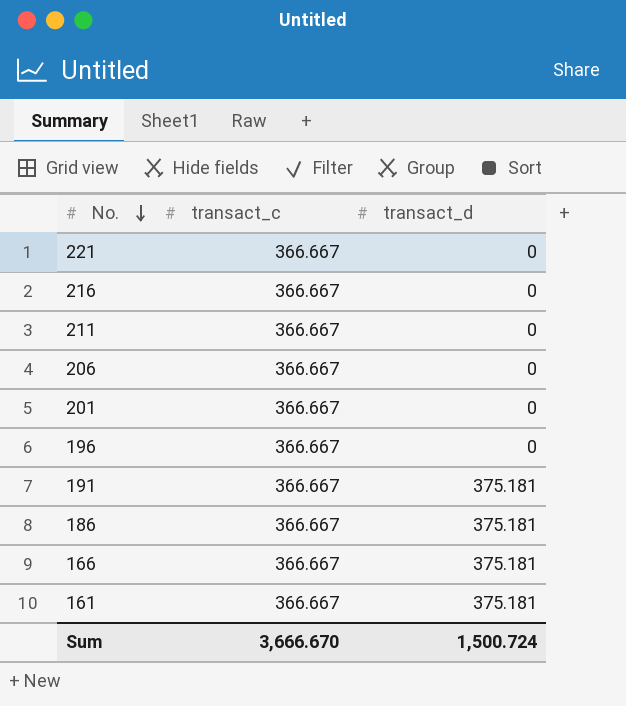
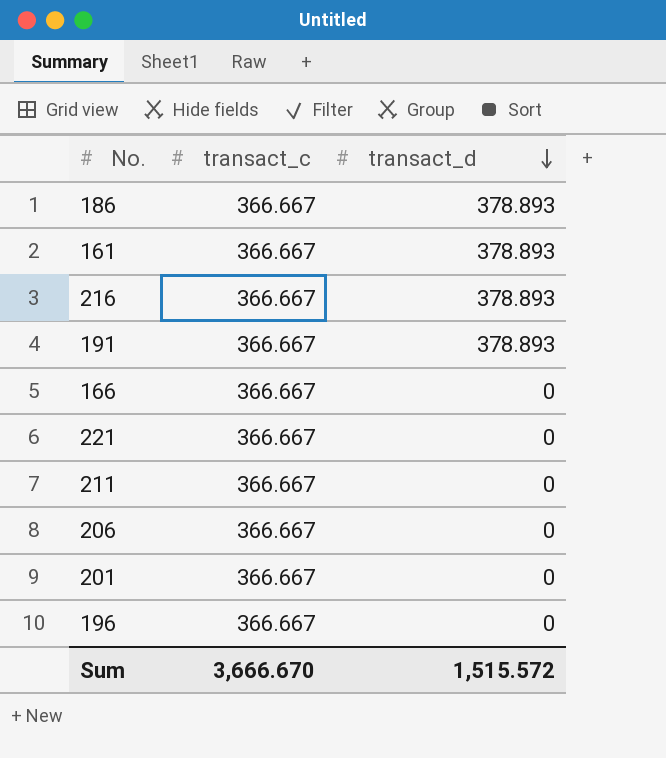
row order: No. descending -> transact_d descending
186 | transact_d: 375.181 -> 378.893
161 | transact_d: 375.181 -> 378.893
216 | transact_d: 0 -> 378.893
191 | transact_d: 375.181 -> 378.893
166 | transact_d: 375.181 -> 0
Sum | transact_d: 1,500.724 -> 1,515.572

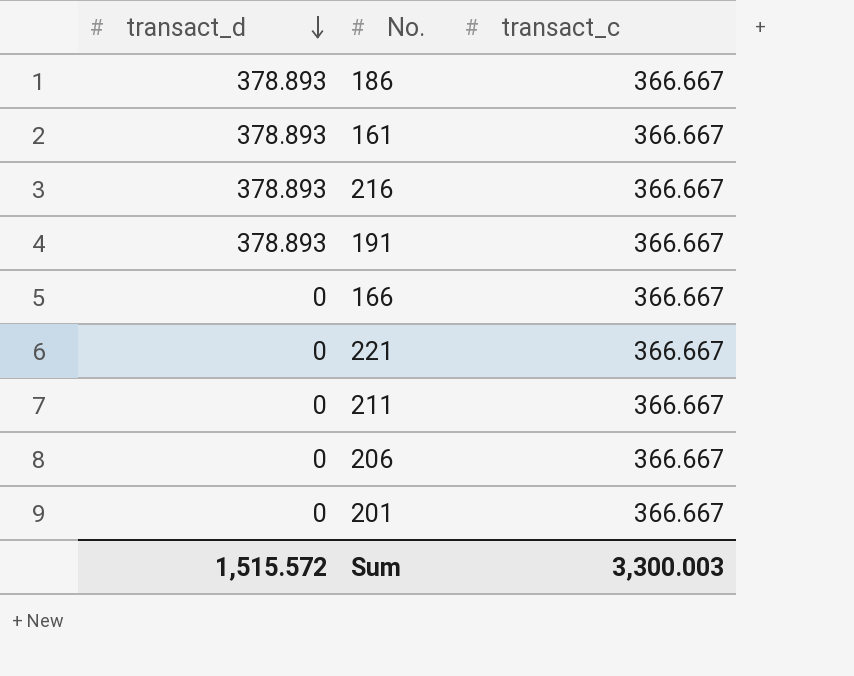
column transact_d | position: 3 -> 1
row 196: 366.667 | 0 -> none
Sum | transact_c: 3,666.670 -> 3,300.003

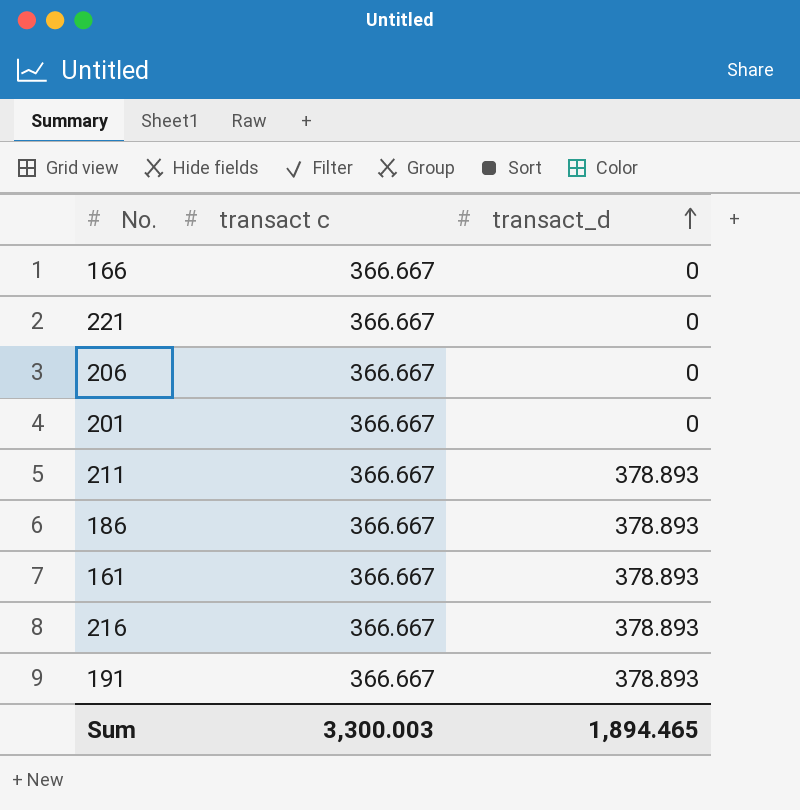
row order: transact_d descending -> transact_d ascending
column name: transact_c -> transact c
column transact_d | position: 1 -> 3
211 | transact_d: 0 -> 378.893
Sum | transact_d: 1,515.572 -> 1,894.465

